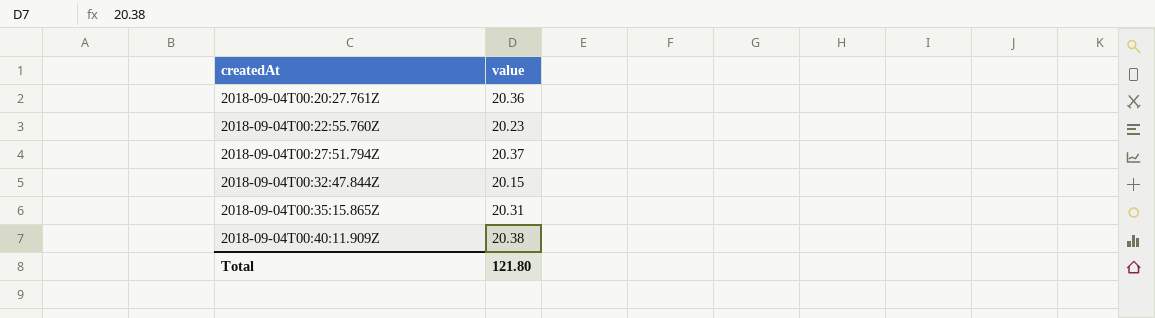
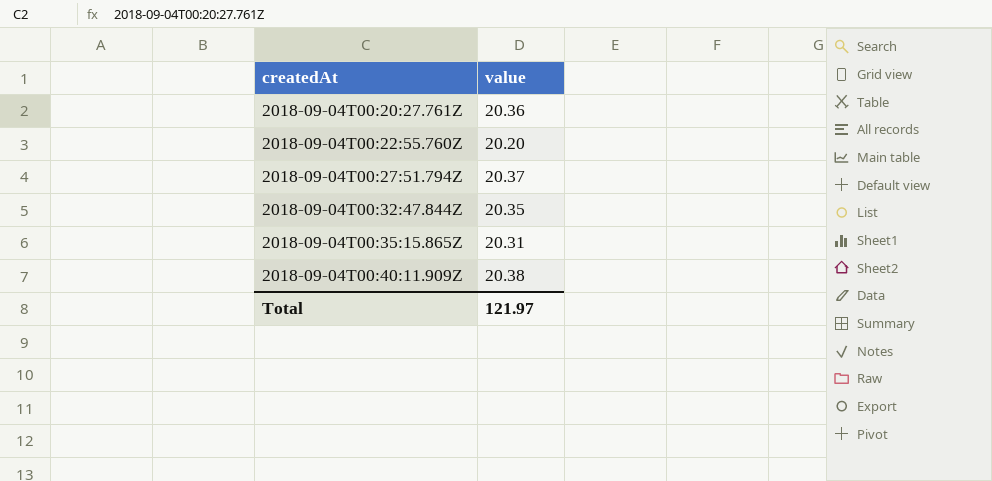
2018-09-04T00:22:55.760Z | value: 20.23 -> 20.20
2018-09-04T00:32:47.844Z | value: 20.15 -> 20.35
Total | value: 121.80 -> 121.97

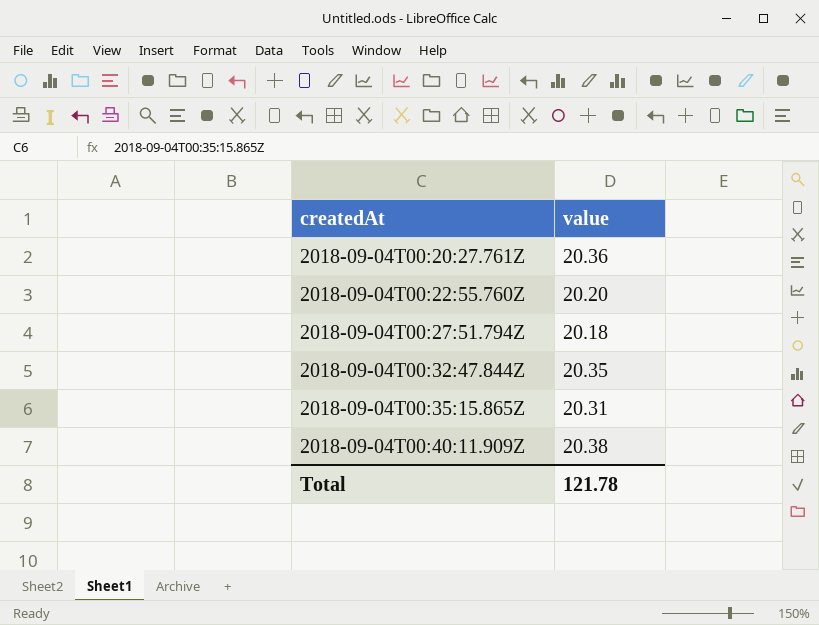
2018-09-04T00:27:51.794Z | value: 20.37 -> 20.18
Total | value: 121.97 -> 121.78

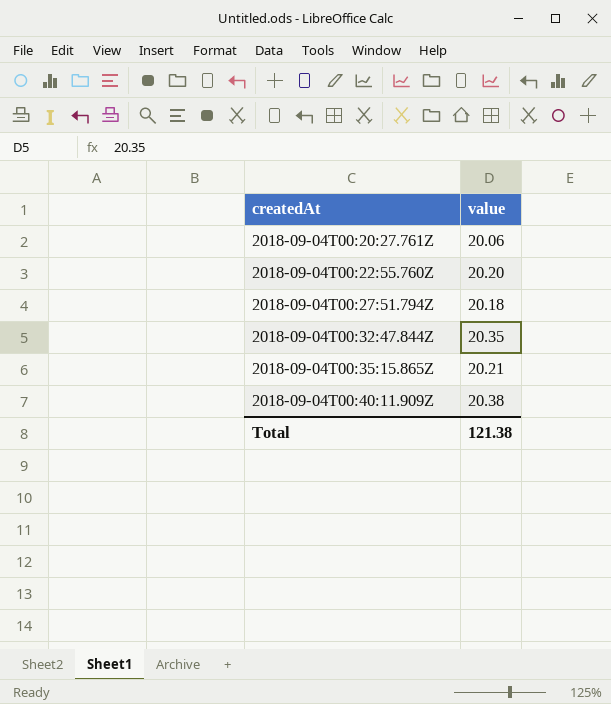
2018-09-04T00:20:27.761Z | value: 20.36 -> 20.06
2018-09-04T00:35:15.865Z | value: 20.31 -> 20.21
Total | value: 121.78 -> 121.38

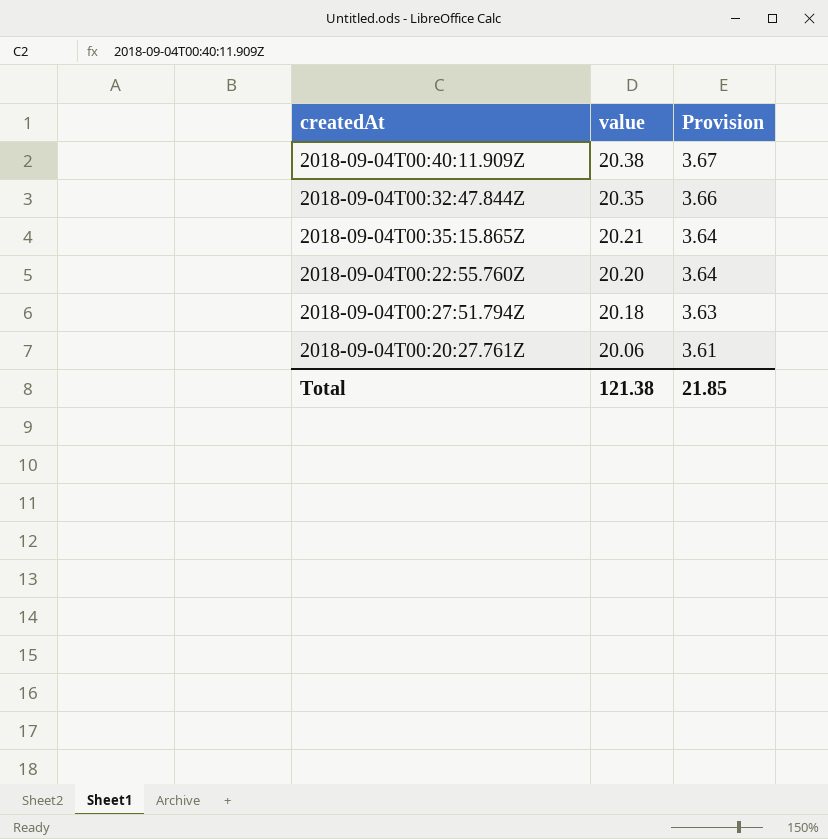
row order: createdAt ascending -> value descending
column Provision | formula: none -> [value] * 0.18

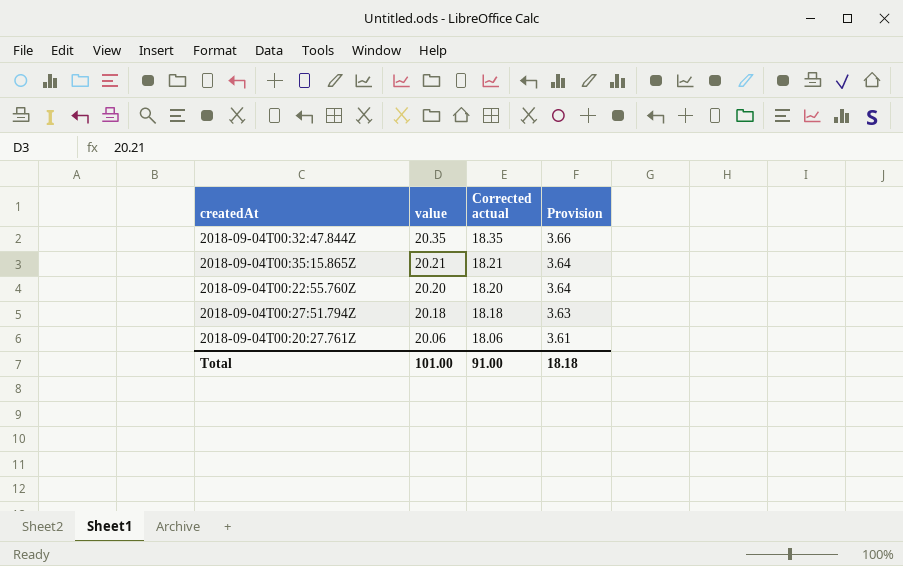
column Corrected actual | formula: none -> [value] - 2
row 2018-09-04T00:40:11.909Z: 20.38 | 3.67 -> none
Total | value: 121.38 -> 101.00
Total | Provision: 21.85 -> 18.18

